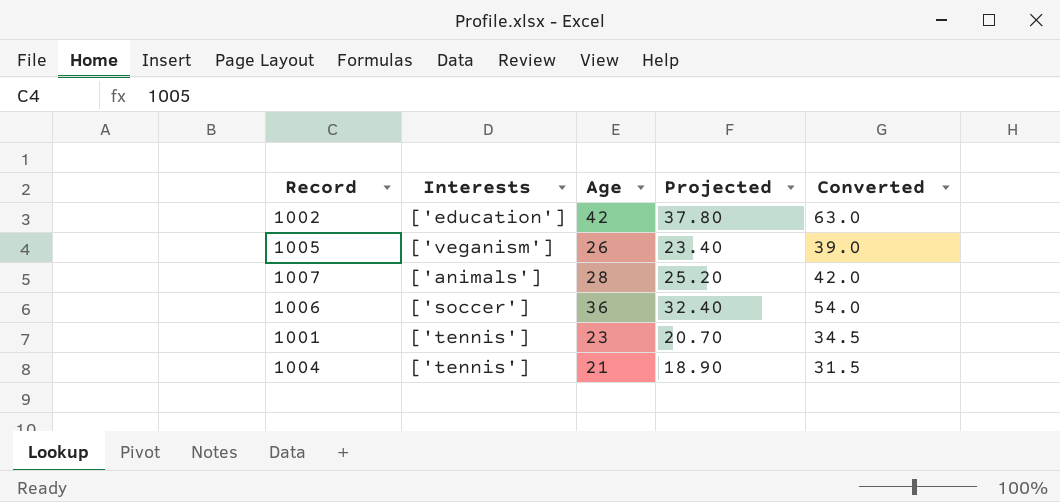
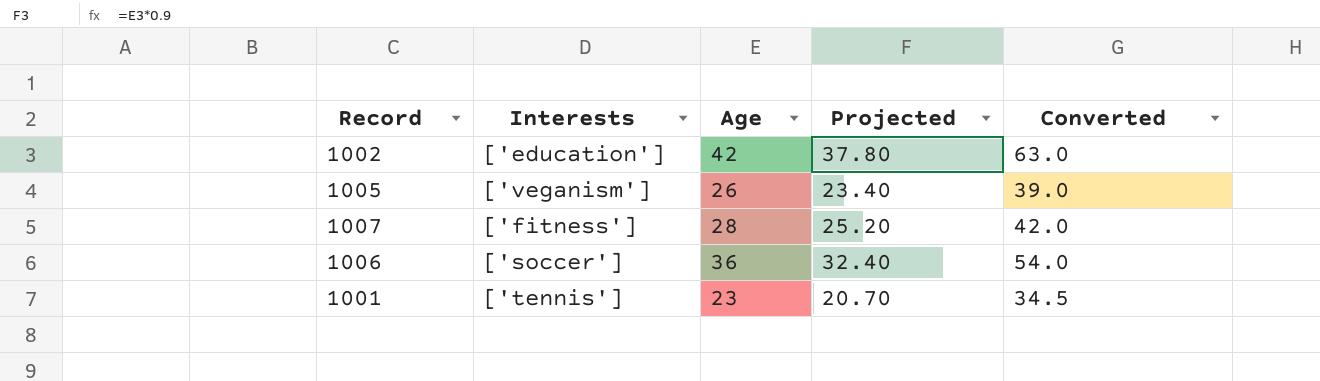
row 1004: ['tennis'] | 21 | 18.90 | 31.5 -> none
1007 | Interests: ['animals'] -> ['fitness']

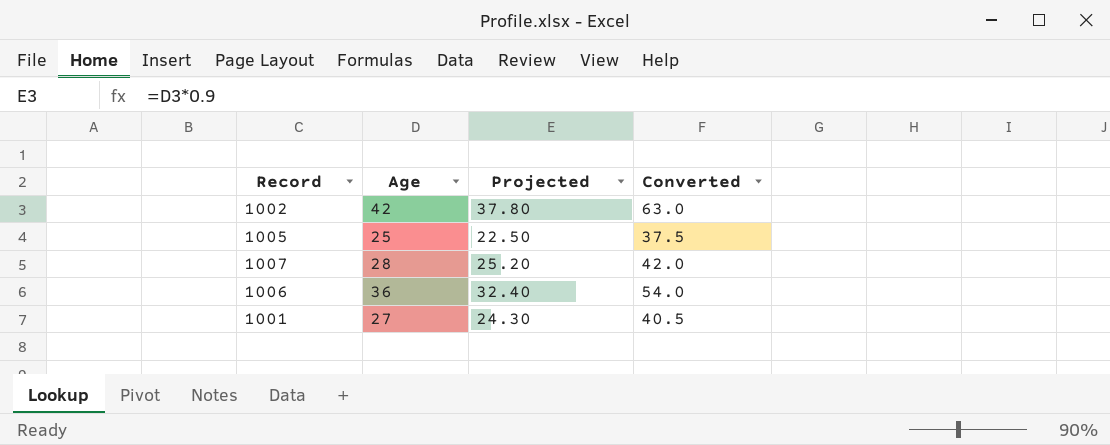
column Interests | position: 2 -> none
1005 | Age: 26 -> 25
1005 | Projected: 23.40 -> 22.50
1005 | Converted: 39.0 -> 37.5
1001 | Age: 23 -> 27
1001 | Projected: 20.70 -> 24.30
1001 | Converted: 34.5 -> 40.5

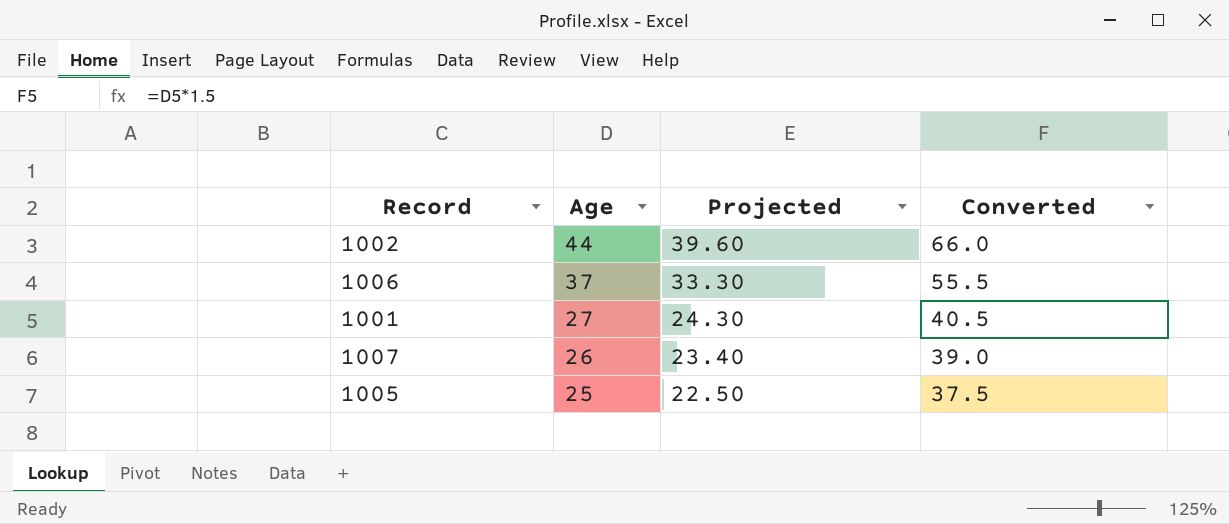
row order: none -> Age descending
1002 | Age: 42 -> 44
1002 | Projected: 37.80 -> 39.60
1002 | Converted: 63.0 -> 66.0
1006 | Age: 36 -> 37
1006 | Projected: 32.40 -> 33.30
1006 | Converted: 54.0 -> 55.5
1007 | Age: 28 -> 26
1007 | Projected: 25.20 -> 23.40
1007 | Converted: 42.0 -> 39.0

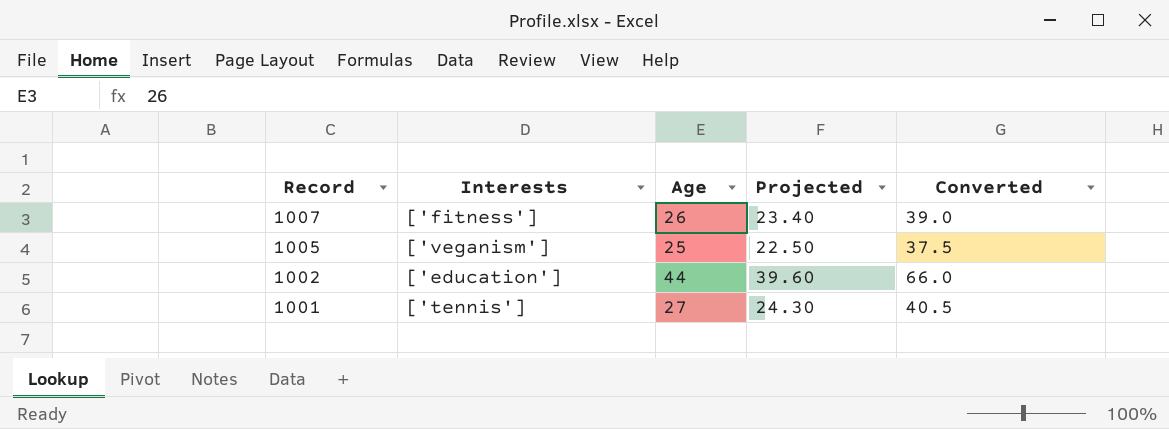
row order: Age descending -> Record descending
column Interests | position: none -> 2
row 1006: 37 | 33.30 | 55.5 -> none

